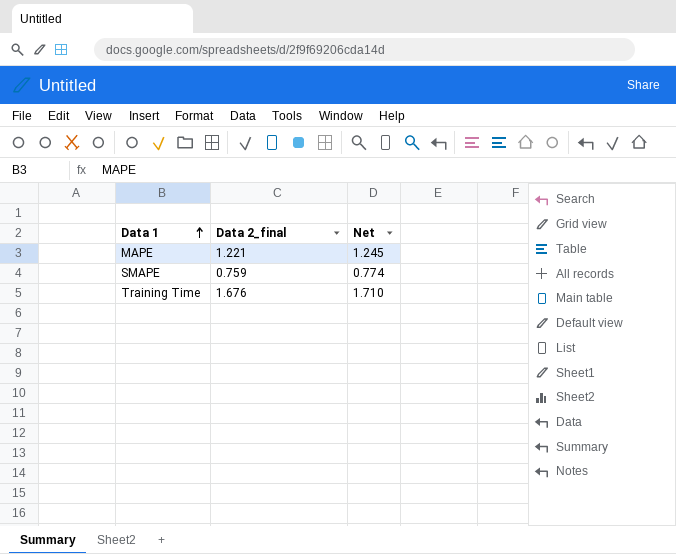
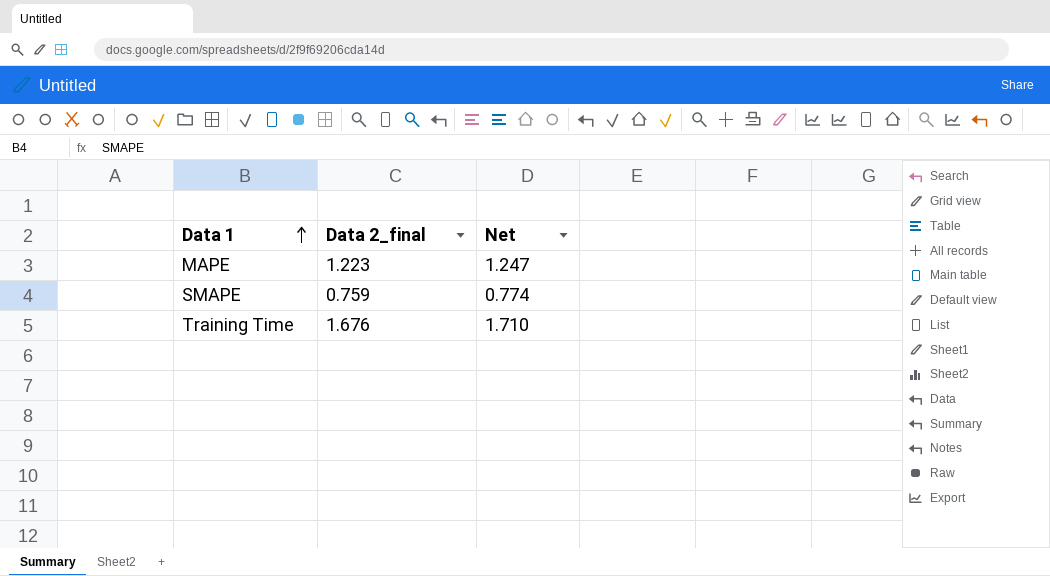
MAPE | Data 2_final: 1.221 -> 1.223
MAPE | Net: 1.245 -> 1.247

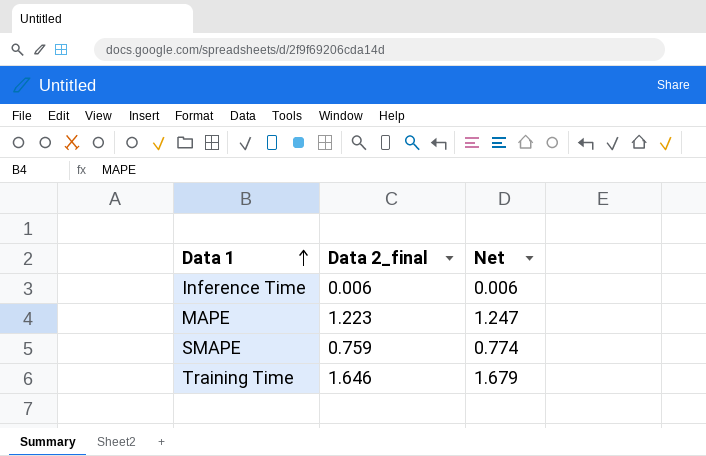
row Inference Time: none -> 0.006 | 0.006
Training Time | Data 2_final: 1.676 -> 1.646
Training Time | Net: 1.710 -> 1.679

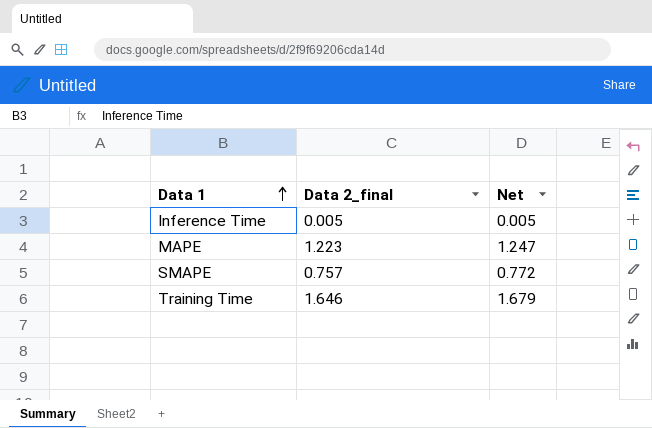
Inference Time | Data 2_final: 0.006 -> 0.005
Inference Time | Net: 0.006 -> 0.005
SMAPE | Data 2_final: 0.759 -> 0.757
SMAPE | Net: 0.774 -> 0.772

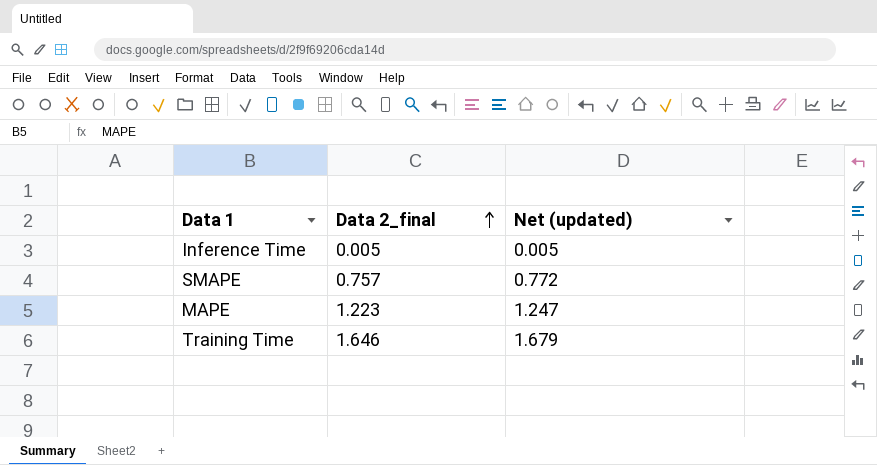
row order: Data 1 ascending -> Data 2_final ascending
column name: Net -> Net (updated)

